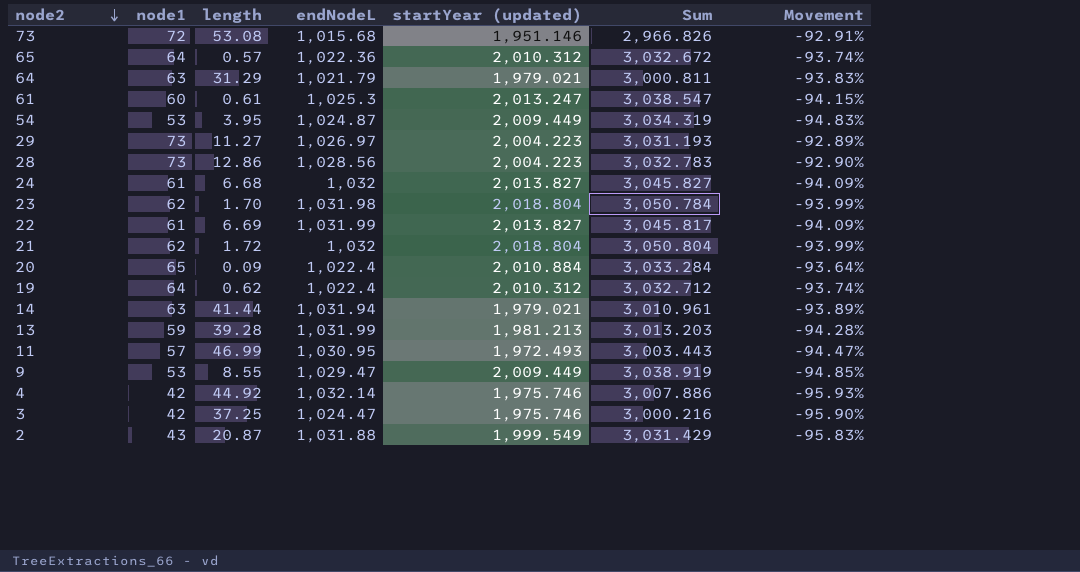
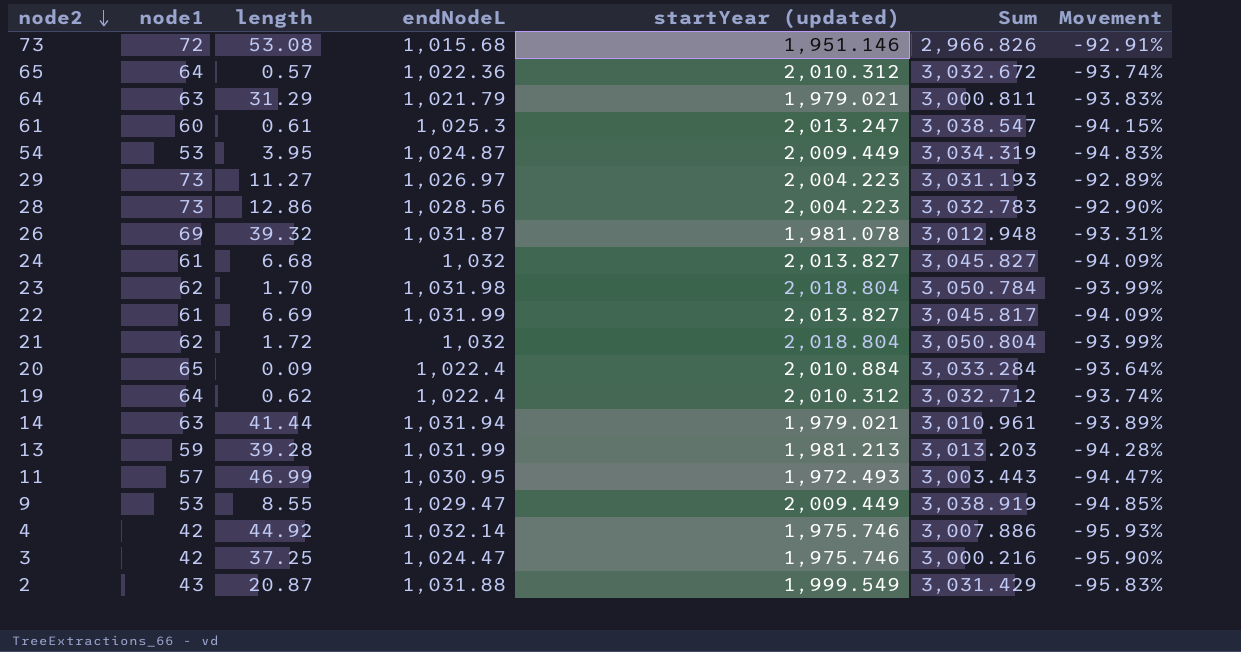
row 26: none -> 69 | 39.32 | 1,031.87 | 1,981.078 | 3,012.948 | -93.31%

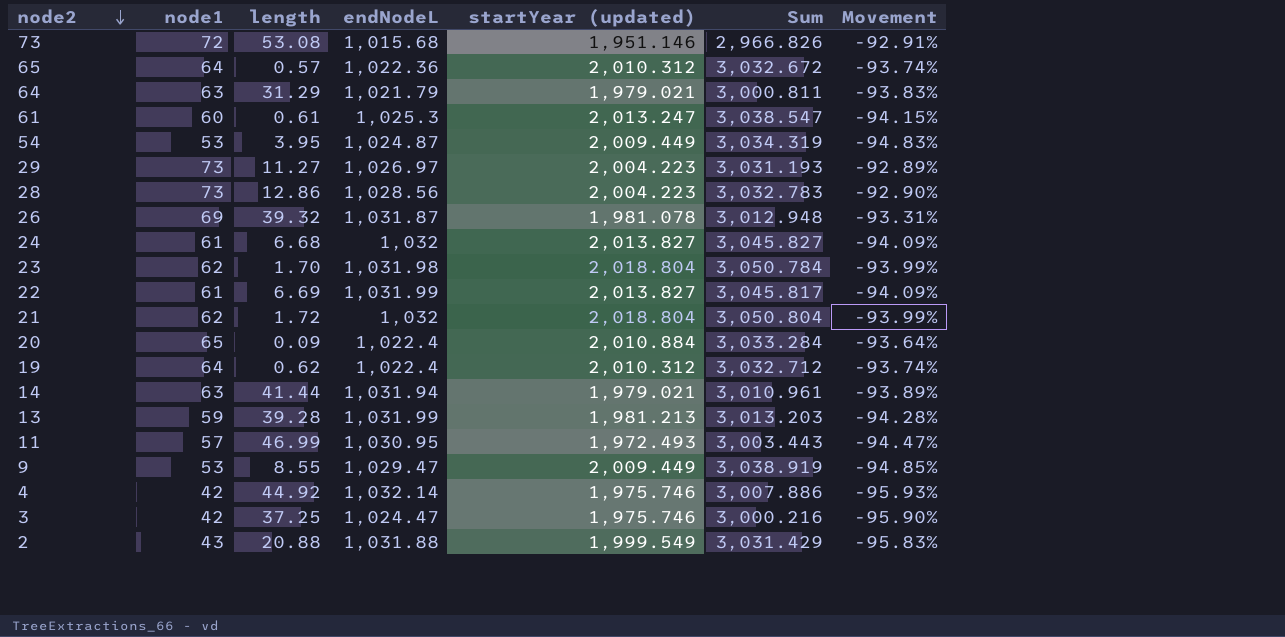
2 | length: 20.87 -> 20.88

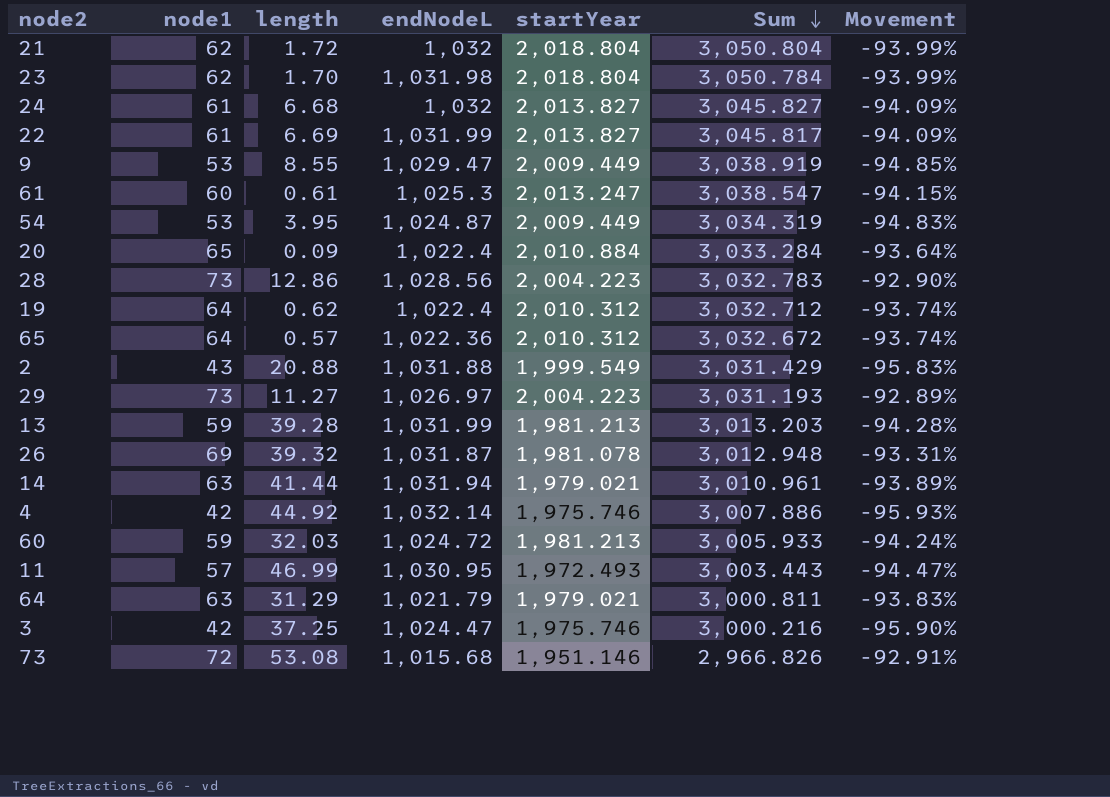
row order: node2 descending -> Sum descending
column name: startYear (updated) -> startYear
row 60: none -> 59 | 32.03 | 1,024.72 | 1,981.213 | 3,005.933 | -94.24%

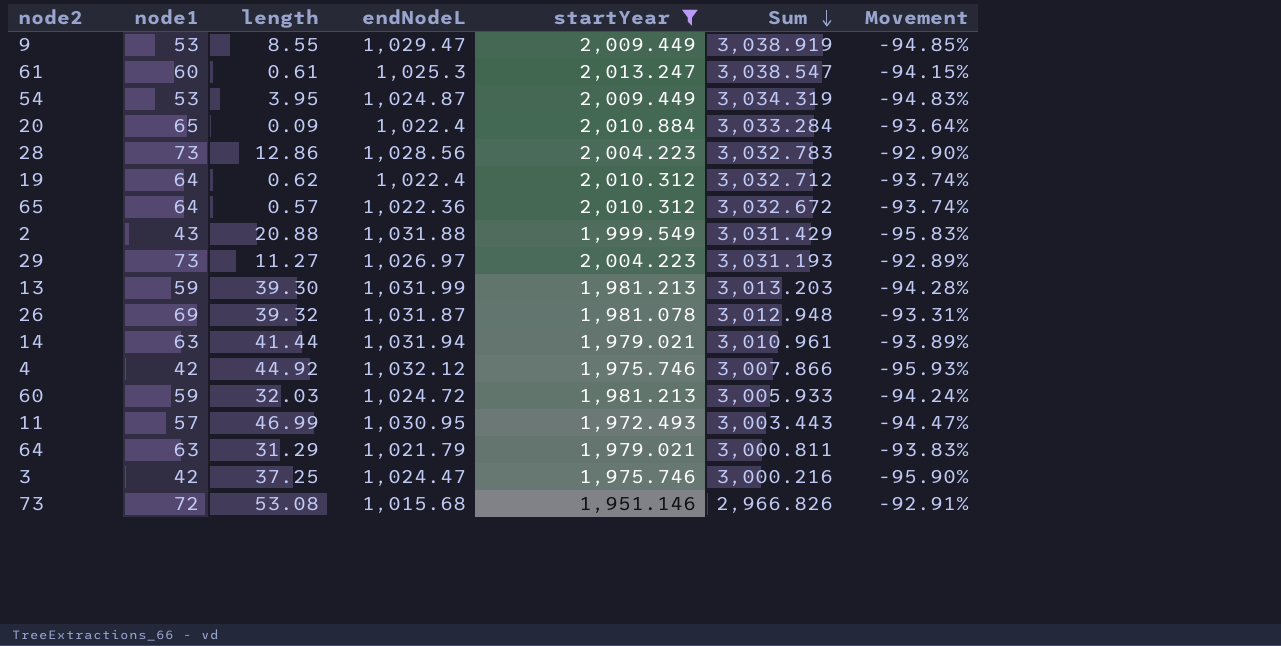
filter: none -> startYear <= 2,013.247
13 | length: 39.28 -> 39.30
4 | endNodeL: 1,032.14 -> 1,032.12
4 | Sum: 3,007.886 -> 3,007.866

